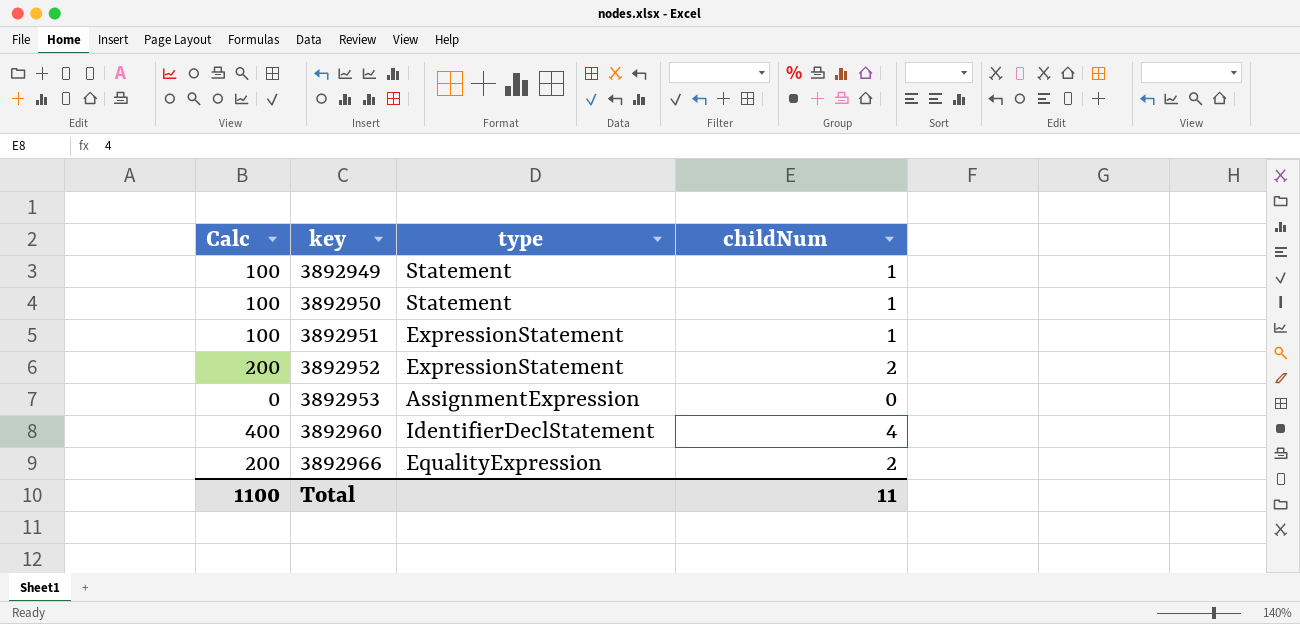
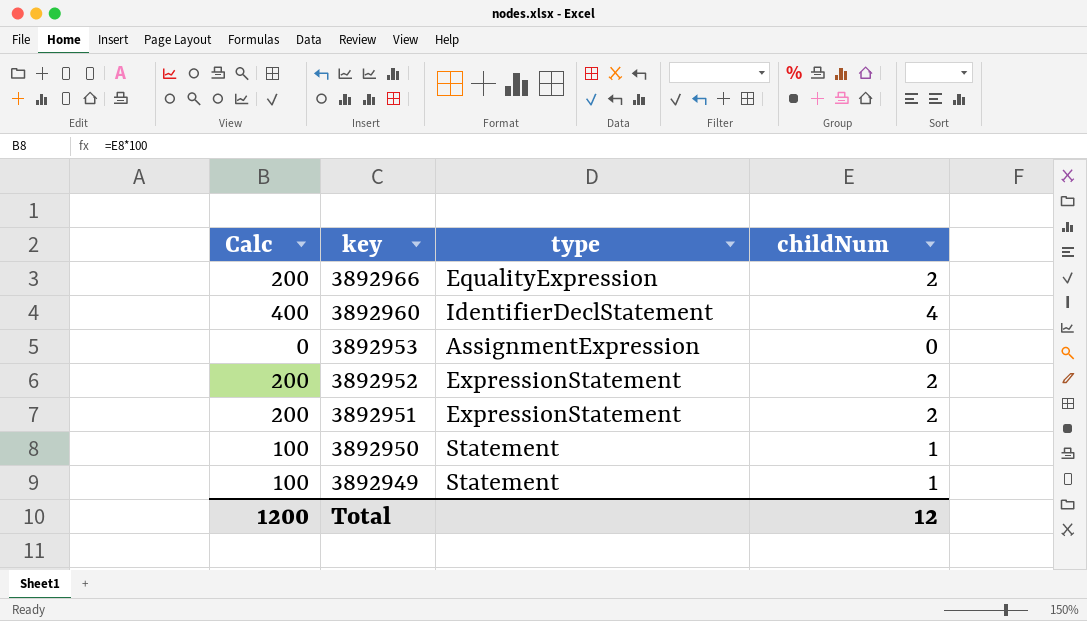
row order: key ascending -> key descending
3892951 | Calc: 100 -> 200
3892951 | childNum: 1 -> 2
Total | Calc: 1100 -> 1200
Total | childNum: 11 -> 12

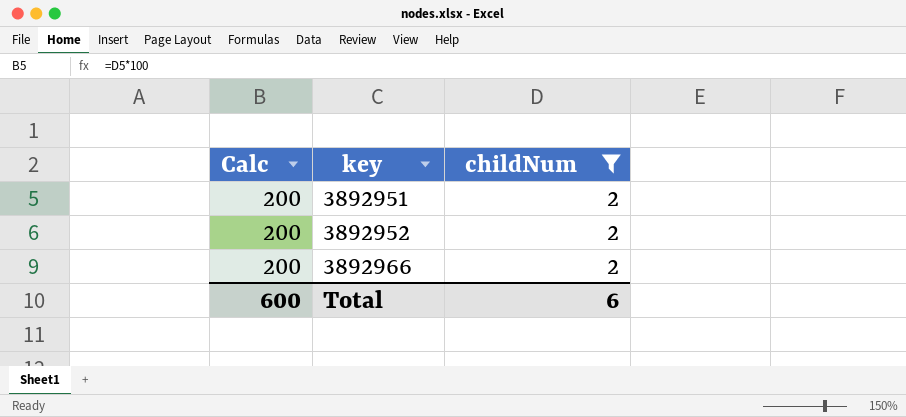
filter: none -> childNum = 2
row order: key descending -> key ascending
column type | position: 3 -> none
Total | Calc: 1200 -> 600
Total | childNum: 12 -> 6

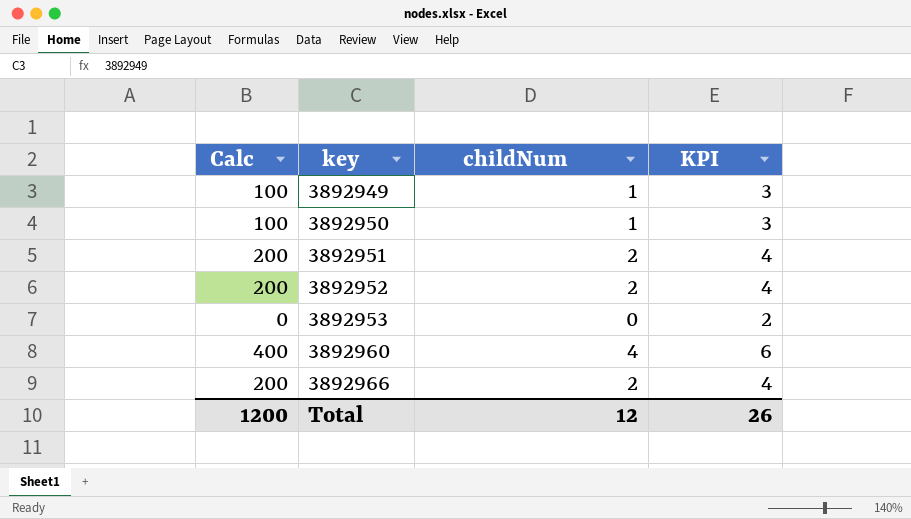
filter: childNum = 2 -> none
column KPI | formula: none -> [childNum] + 2
Total | Calc: 600 -> 1200
Total | childNum: 6 -> 12

